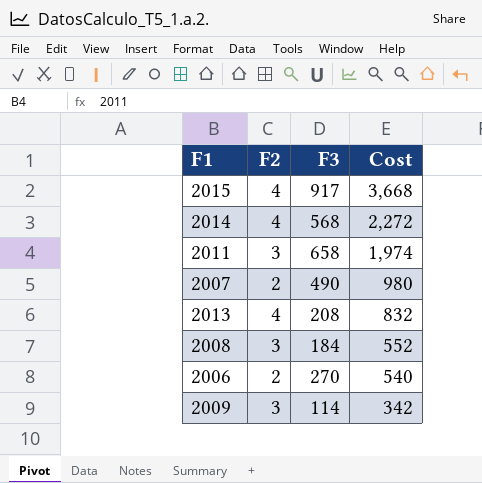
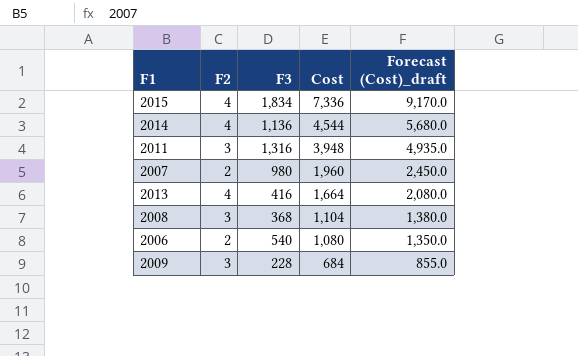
column Forecast (Cost)_draft | formula: none -> [Cost] * 1.25
2015 | F3: 917 -> 1,834
2015 | Cost: 3,668 -> 7,336
2014 | F3: 568 -> 1,136
2014 | Cost: 2,272 -> 4,544
2011 | F3: 658 -> 1,316
2011 | Cost: 1,974 -> 3,948
2007 | F3: 490 -> 980
2007 | Cost: 980 -> 1,960
2013 | F3: 208 -> 416
2013 | Cost: 832 -> 1,664
2008 | F3: 184 -> 368
2008 | Cost: 552 -> 1,104
2006 | F3: 270 -> 540
2006 | Cost: 540 -> 1,080
2009 | F3: 114 -> 228
2009 | Cost: 342 -> 684

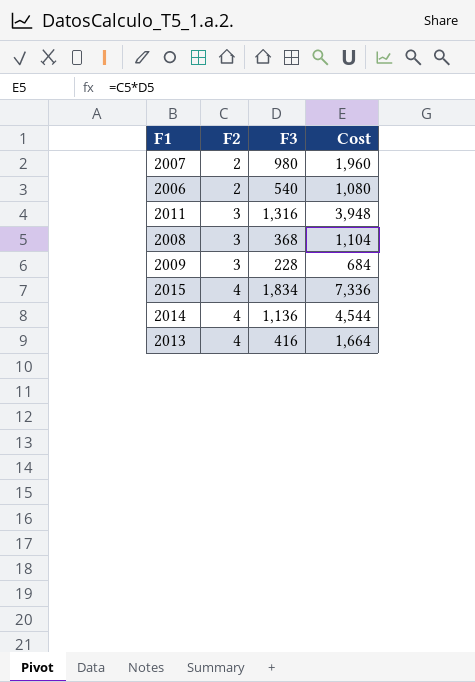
row order: Cost descending -> F2 ascending
column Forecast (Cost)_draft | formula: [Cost] * 1.25 -> none

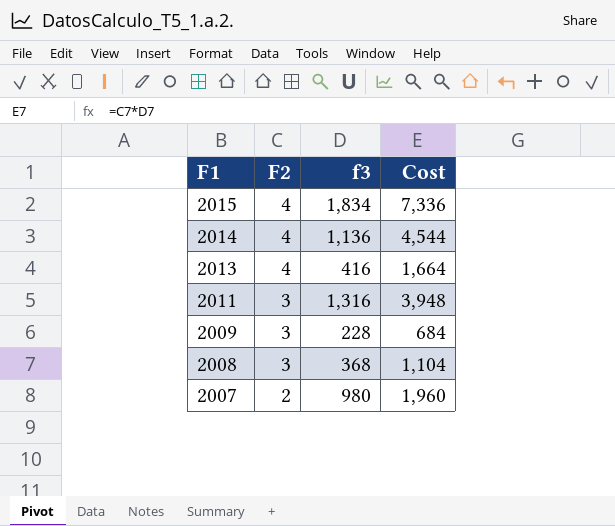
row order: F2 ascending -> F1 descending
column name: F3 -> f3
row 2006: 2 | 540 | 1,080 -> none

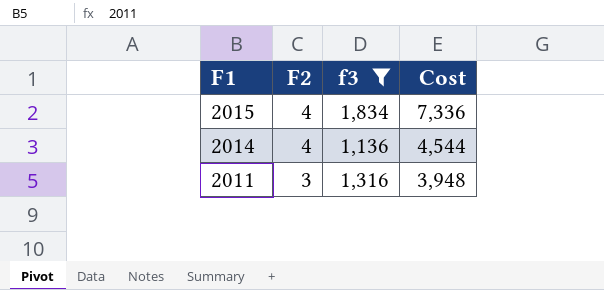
filter: none -> f3 >= 1,136

